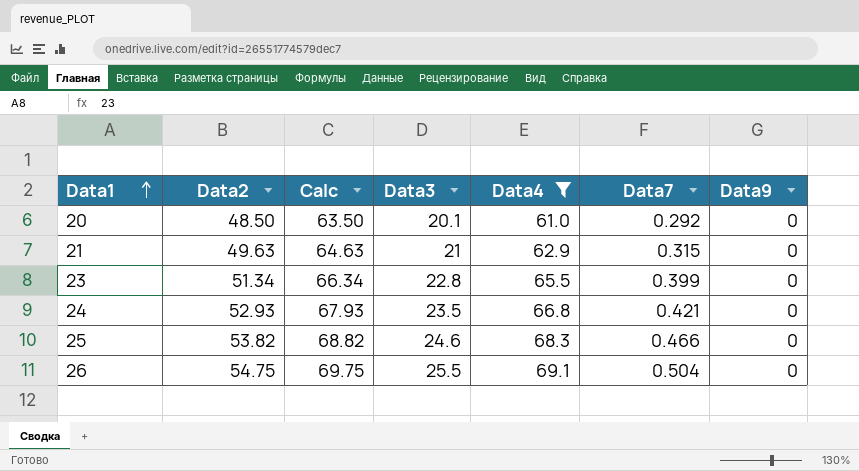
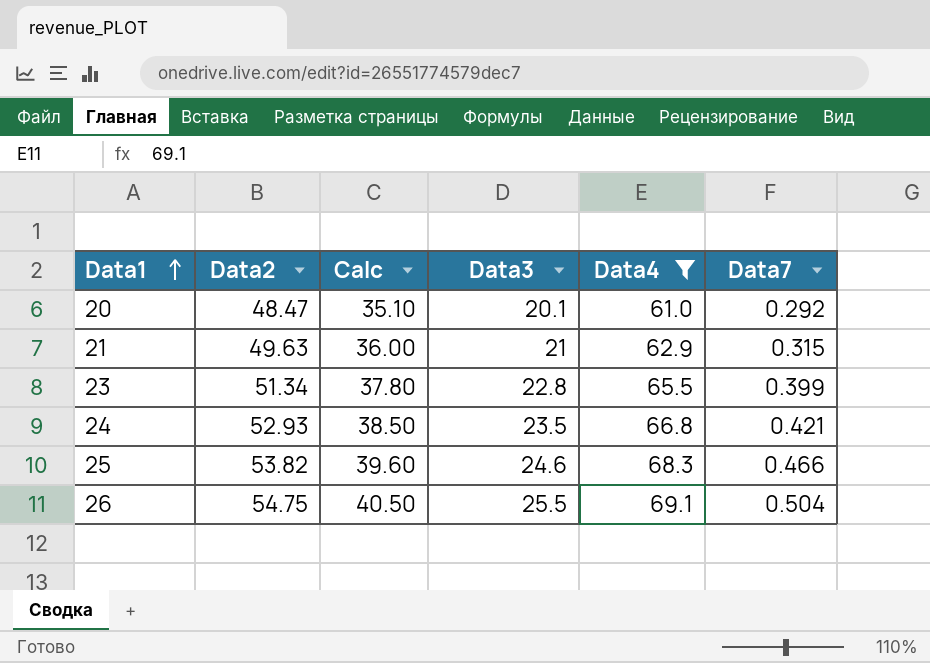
column Data9 | position: 7 -> none
column Calc | formula: [Data2] + 15 -> [Data3] + 15
20 | Data2: 48.50 -> 48.47

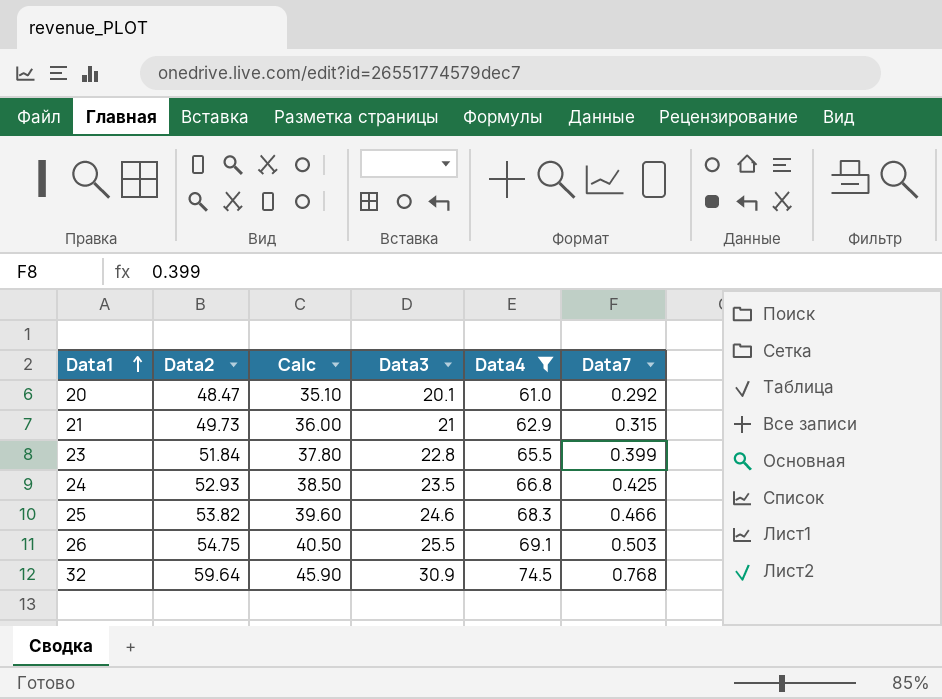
21 | Data2: 49.63 -> 49.73
23 | Data2: 51.34 -> 51.84
24 | Data7: 0.421 -> 0.425
26 | Data7: 0.504 -> 0.503
row 32: none -> 59.64 | 45.90 | 30.9 | 74.5 | 0.768

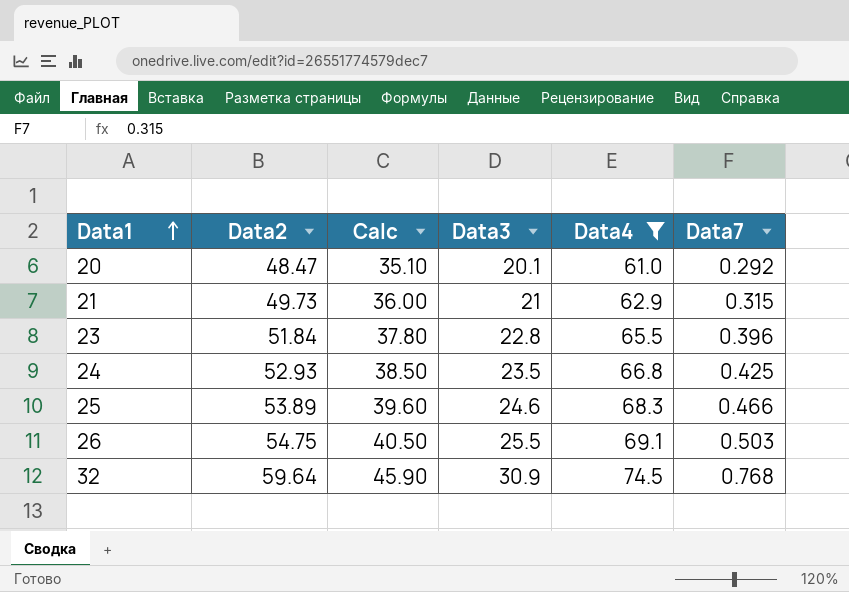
23 | Data7: 0.399 -> 0.396
25 | Data2: 53.82 -> 53.89

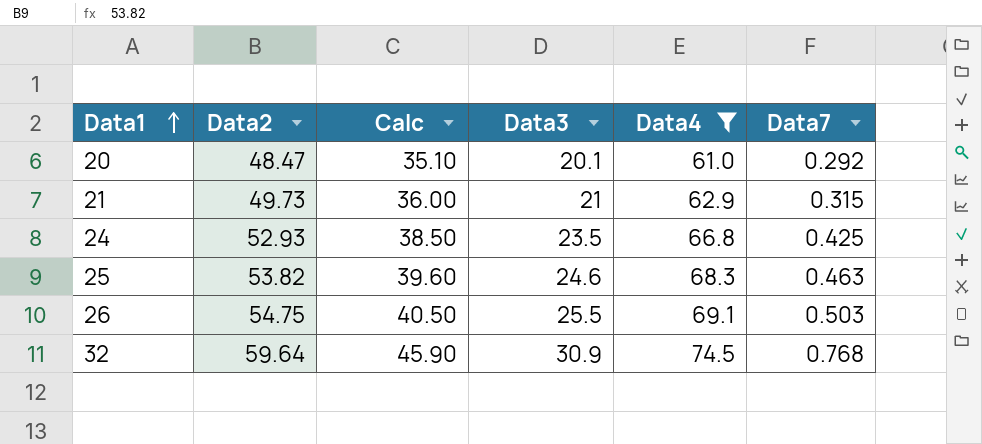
row 23: 51.84 | 37.80 | 22.8 | 65.5 | 0.396 -> none
25 | Data2: 53.89 -> 53.82
25 | Data7: 0.466 -> 0.463

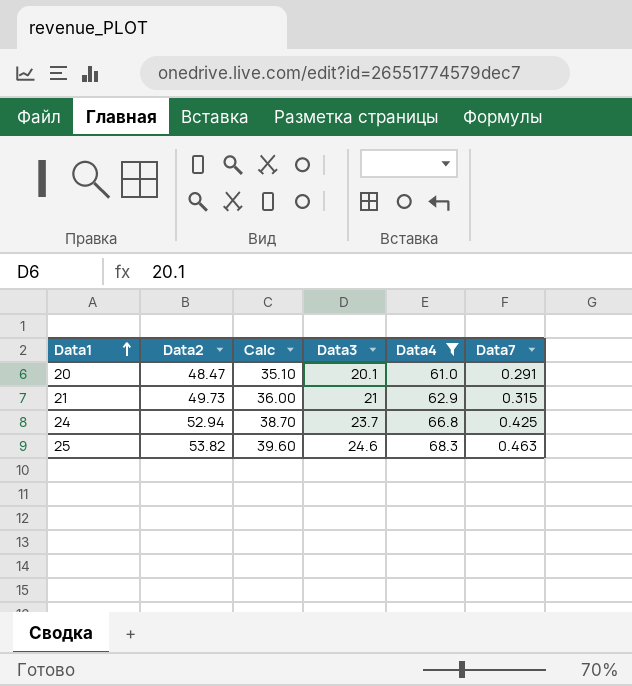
row 26: 54.75 | 40.50 | 25.5 | 69.1 | 0.503 -> none
row 32: 59.64 | 45.90 | 30.9 | 74.5 | 0.768 -> none
20 | Data7: 0.292 -> 0.291
24 | Data2: 52.93 -> 52.94
24 | Calc: 38.50 -> 38.70
24 | Data3: 23.5 -> 23.7

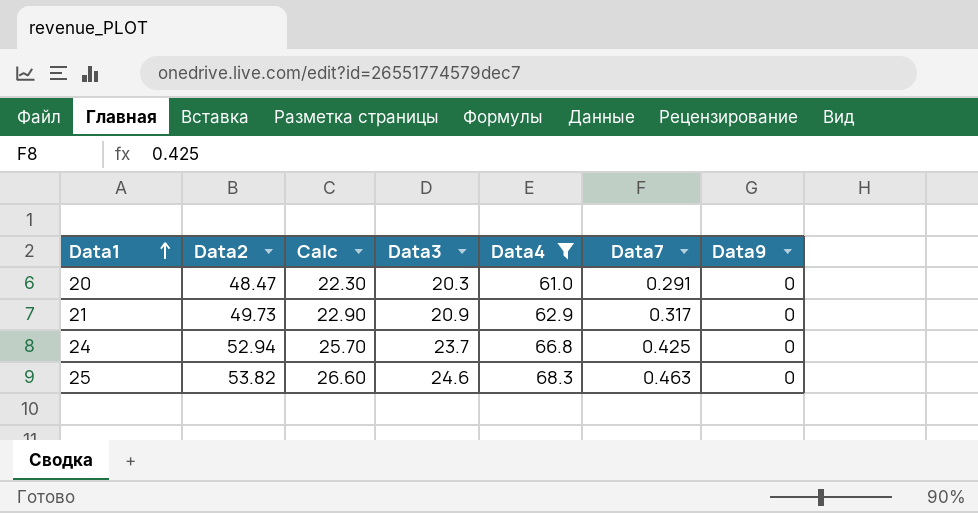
column Calc | formula: [Data3] + 15 -> [Data3] + 2
column Data9 | position: none -> 7
20 | Data3: 20.1 -> 20.3
21 | Data3: 21 -> 20.9
21 | Data7: 0.315 -> 0.317

